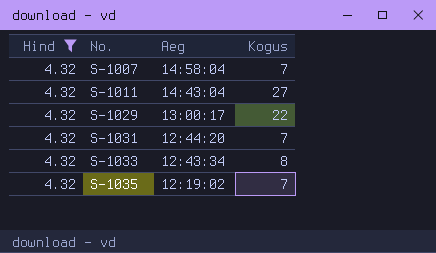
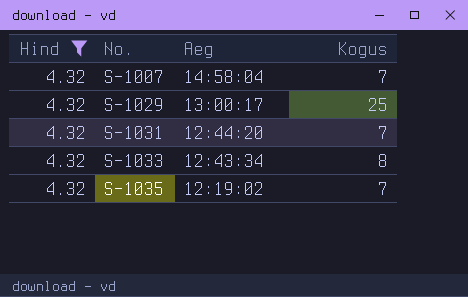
row S-1011: 4.32 | 14:43:04 | 27 -> none
S-1029 | Kogus: 22 -> 25

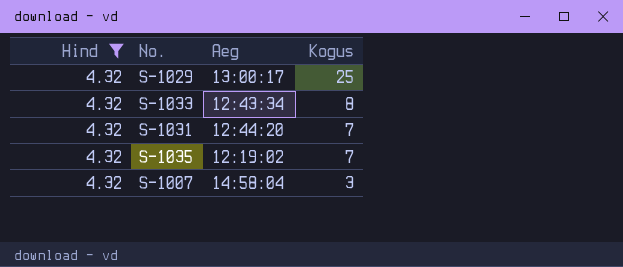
row order: No. ascending -> Kogus descending
S-1007 | Kogus: 7 -> 3

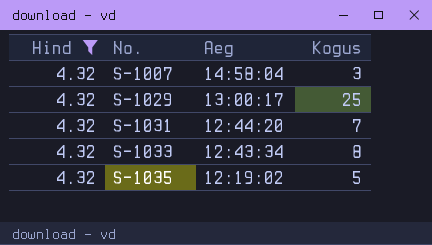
row order: Kogus descending -> No. ascending
S-1035 | Kogus: 7 -> 5

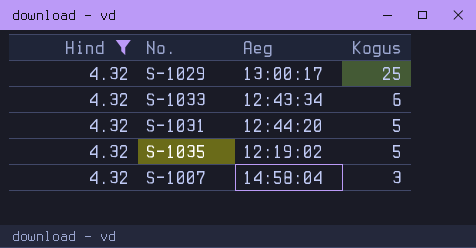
row order: No. ascending -> Kogus descending
S-1033 | Kogus: 8 -> 6
S-1031 | Kogus: 7 -> 5

